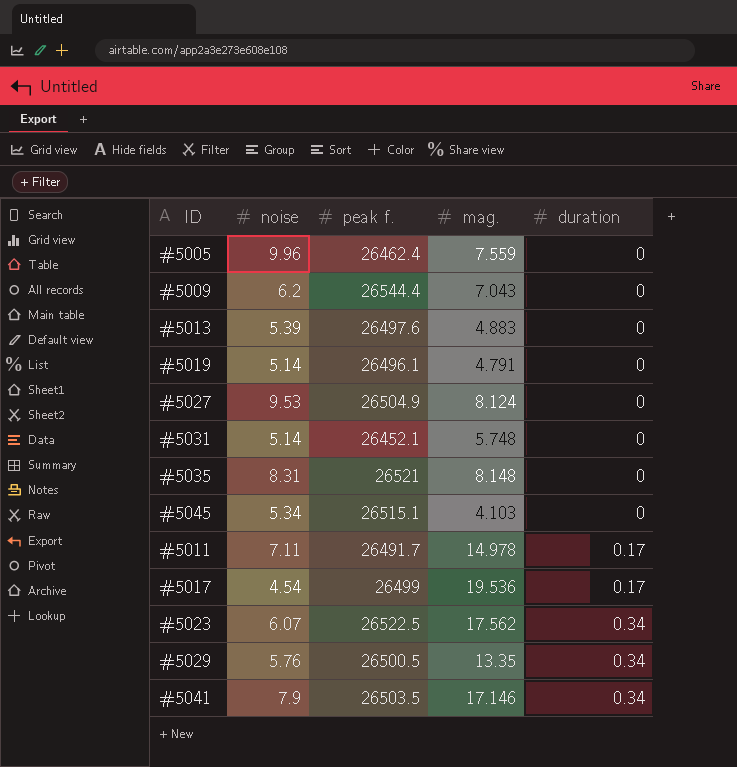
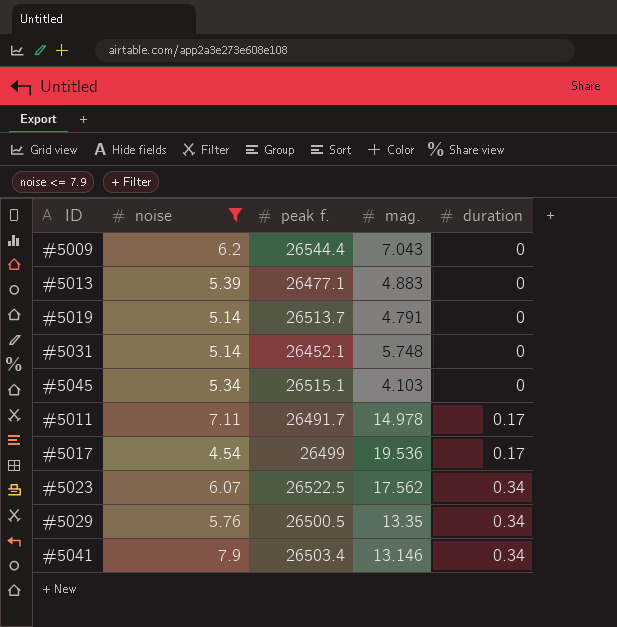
filter: none -> noise <= 7.9
#5013 | peak f.: 26497.6 -> 26477.1
#5019 | peak f.: 26496.1 -> 26513.7
#5041 | peak f.: 26503.5 -> 26503.4
#5041 | mag.: 17.146 -> 13.146

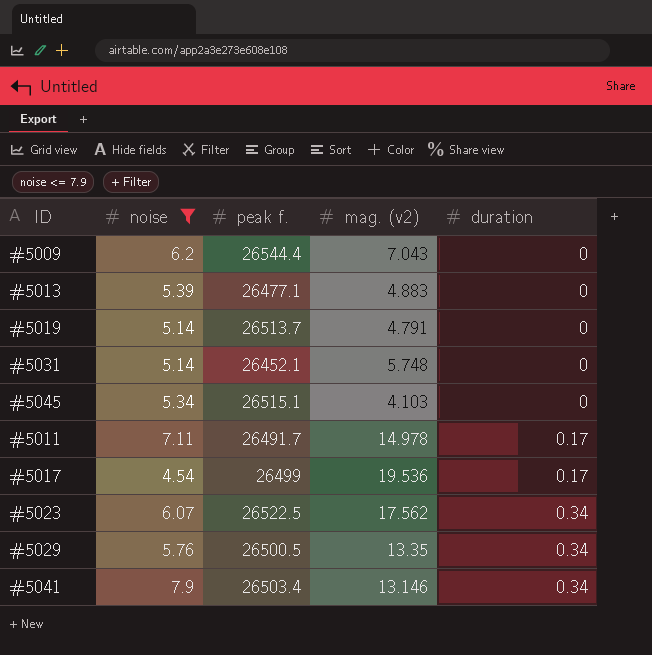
column name: mag. -> mag. (v2)

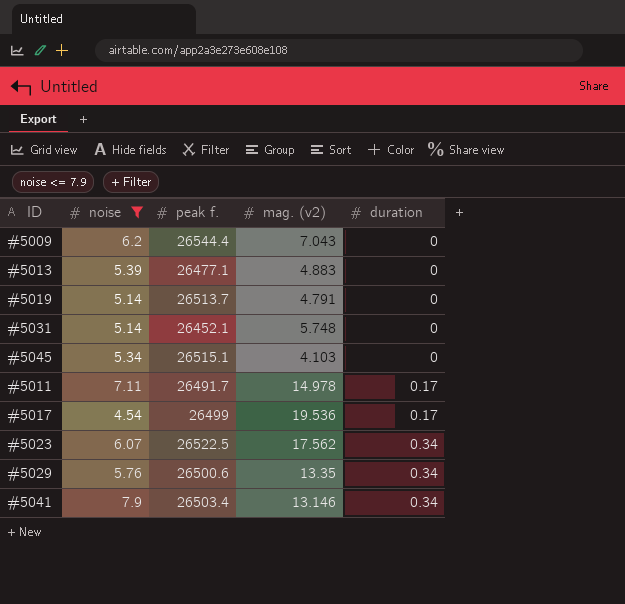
#5029 | peak f.: 26500.5 -> 26500.6

